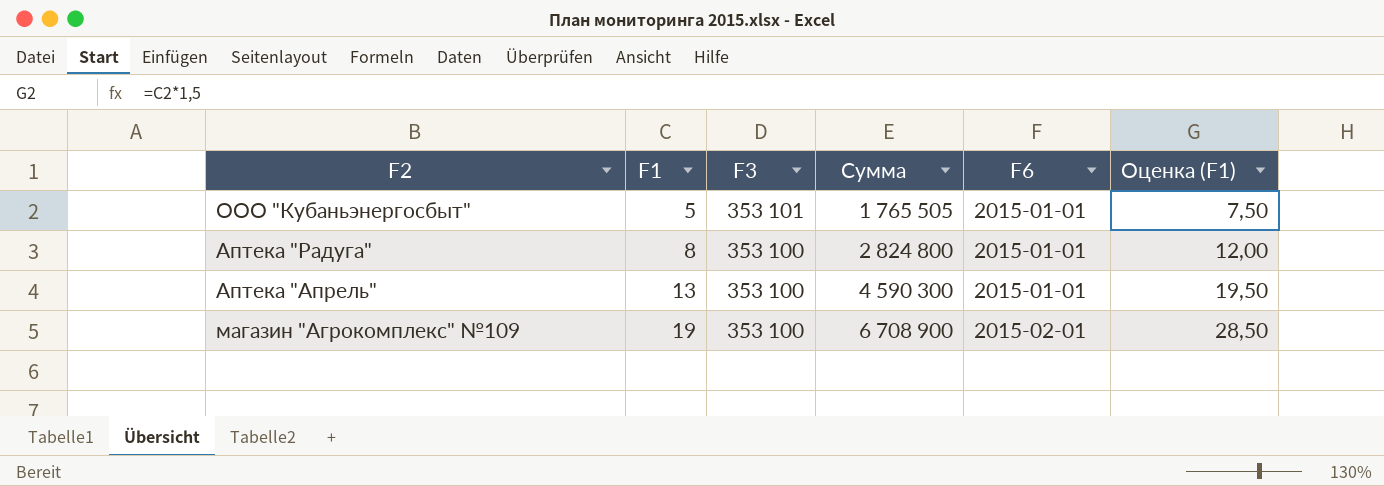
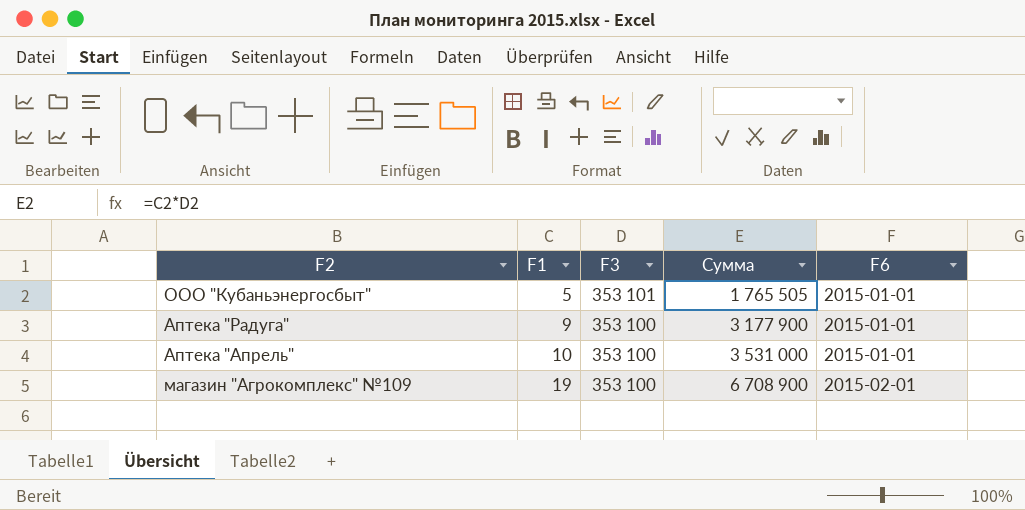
column Оценка (F1) | formula: [F1] * 1,5 -> none
Аптека "Радуга" | F1: 8 -> 9
Аптека "Радуга" | Сумма: 2 824 800 -> 3 177 900
Аптека "Апрель" | F1: 13 -> 10
Аптека "Апрель" | Сумма: 4 590 300 -> 3 531 000

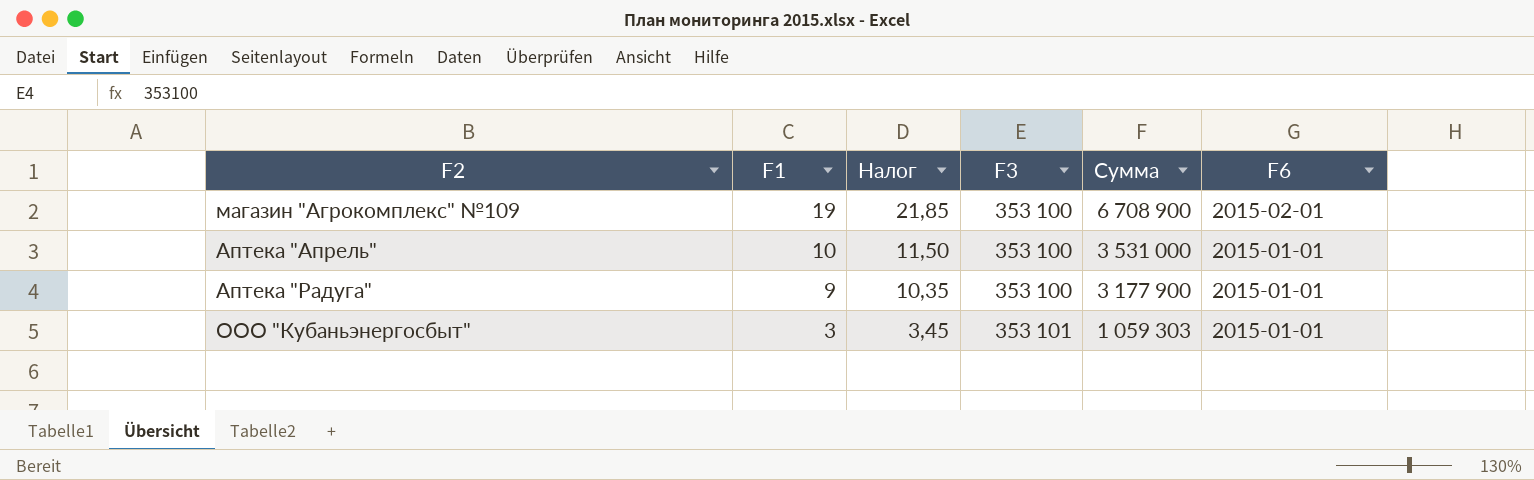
row order: F1 ascending -> F1 descending
column Налог | formula: none -> [F1] * 1,15
ООО "Кубаньэнергосбыт" | F1: 5 -> 3
ООО "Кубаньэнергосбыт" | Сумма: 1 765 505 -> 1 059 303

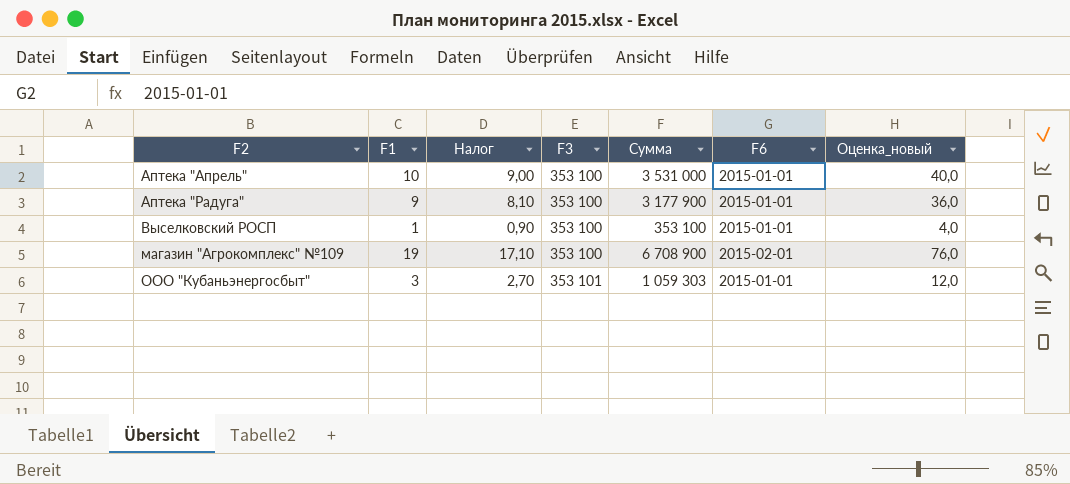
row order: F1 descending -> F2 ascending
column Налог | formula: [F1] * 1,15 -> [F1] * 0,9
column Оценка_новый | formula: none -> [F1] * 4
row Выселковский РОСП: none -> 1 | 0,90 | 353 100 | 353 100 | 2015-01-01 | 4,0

